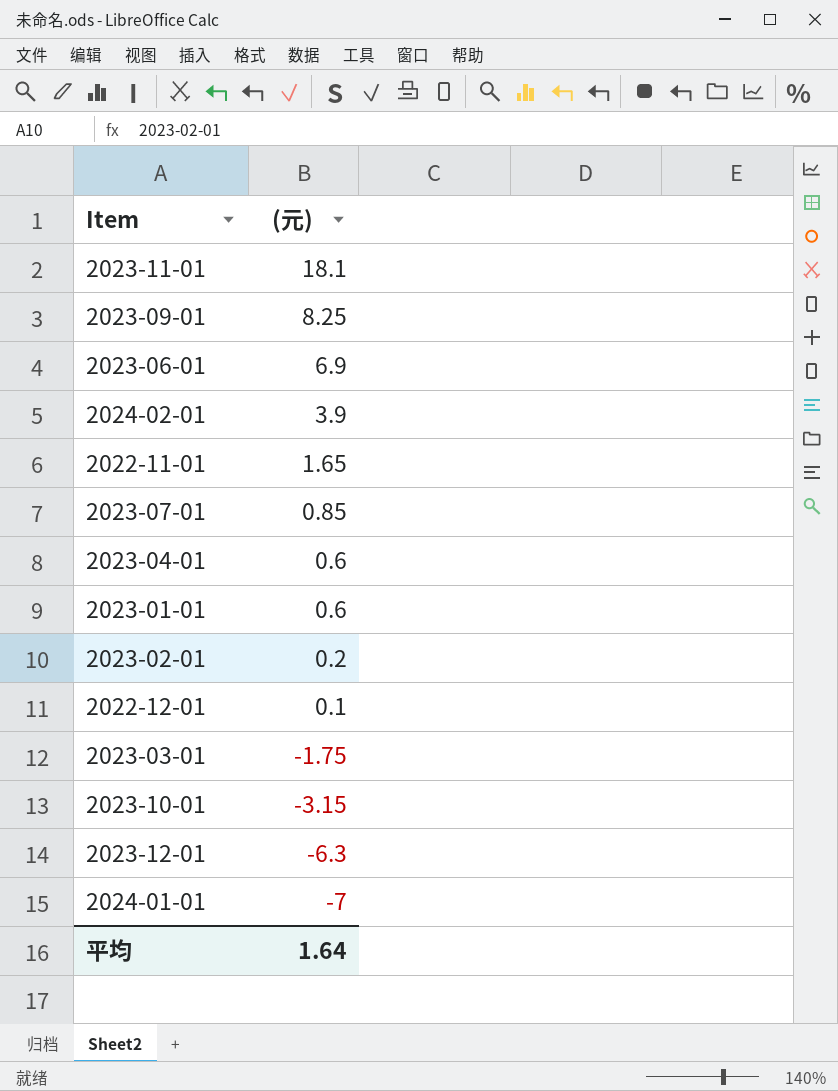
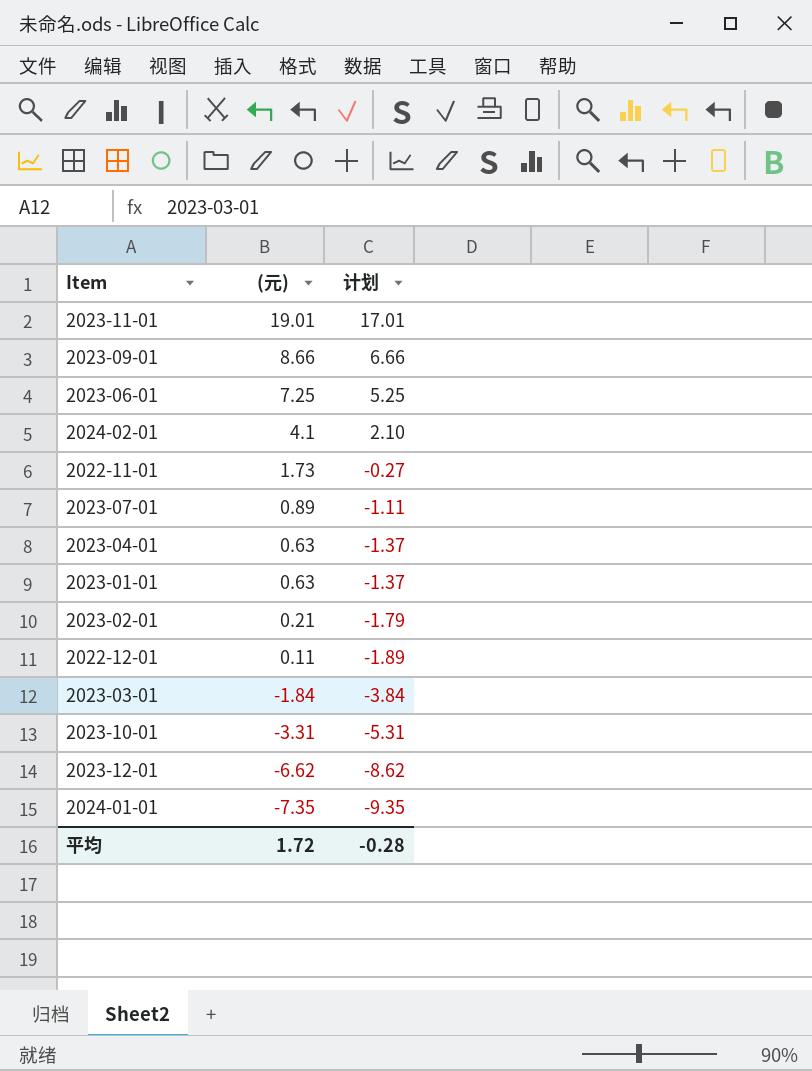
column 计划 | formula: none -> [(元)] - 2
2023-11-01 | (元): 18.1 -> 19.01
2023-09-01 | (元): 8.25 -> 8.66
2023-06-01 | (元): 6.9 -> 7.25
2024-02-01 | (元): 3.9 -> 4.1
2022-11-01 | (元): 1.65 -> 1.73
2023-07-01 | (元): 0.85 -> 0.89
2023-04-01 | (元): 0.6 -> 0.63
2023-01-01 | (元): 0.6 -> 0.63
2023-02-01 | (元): 0.2 -> 0.21
2022-12-01 | (元): 0.1 -> 0.11
2023-03-01 | (元): -1.75 -> -1.84
2023-10-01 | (元): -3.15 -> -3.31
2023-12-01 | (元): -6.3 -> -6.62
2024-01-01 | (元): -7 -> -7.35
平均 | (元): 1.64 -> 1.72

